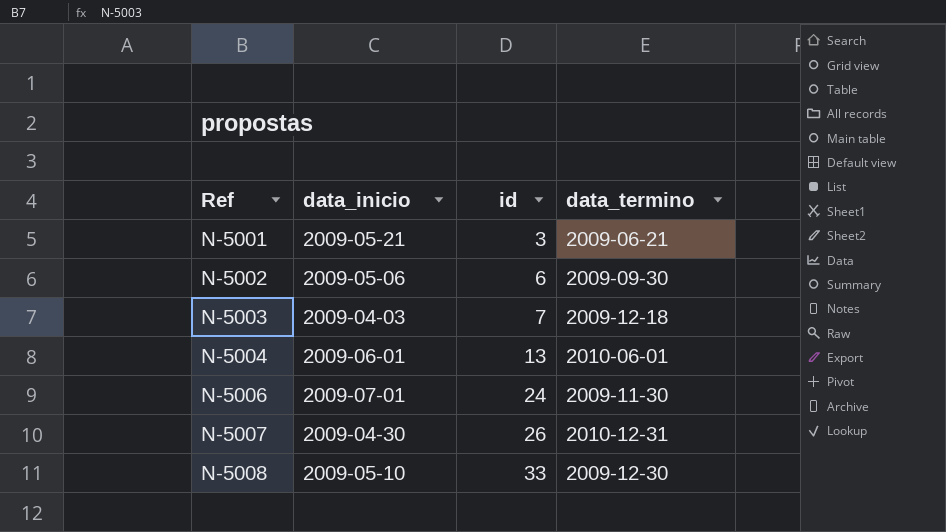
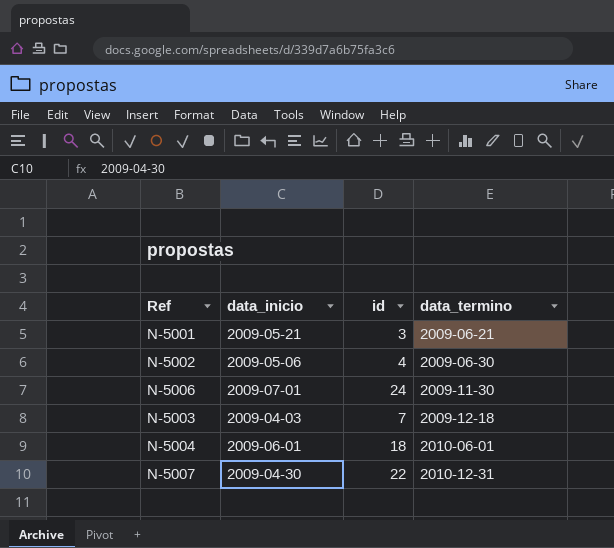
row order: Ref ascending -> data_termino ascending
row N-5008: 2009-05-10 | 33 | 2009-12-30 -> none
N-5002 | id: 6 -> 4
N-5002 | data_termino: 2009-09-30 -> 2009-06-30
N-5004 | id: 13 -> 18
N-5007 | id: 26 -> 22

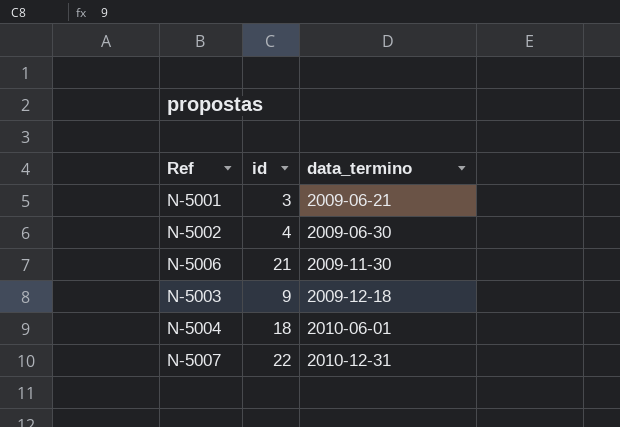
column data_inicio | position: 2 -> none
N-5006 | id: 24 -> 21
N-5003 | id: 7 -> 9

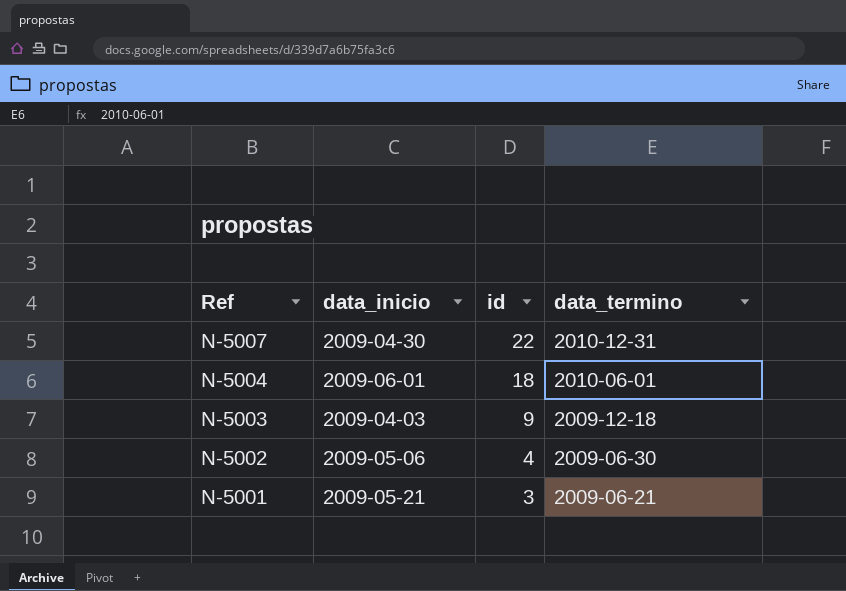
row order: data_termino ascending -> Ref descending
column data_inicio | position: none -> 2
row N-5006: 21 | 2009-11-30 -> none

